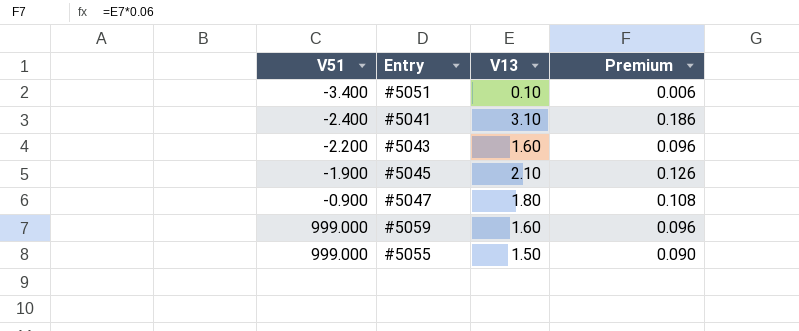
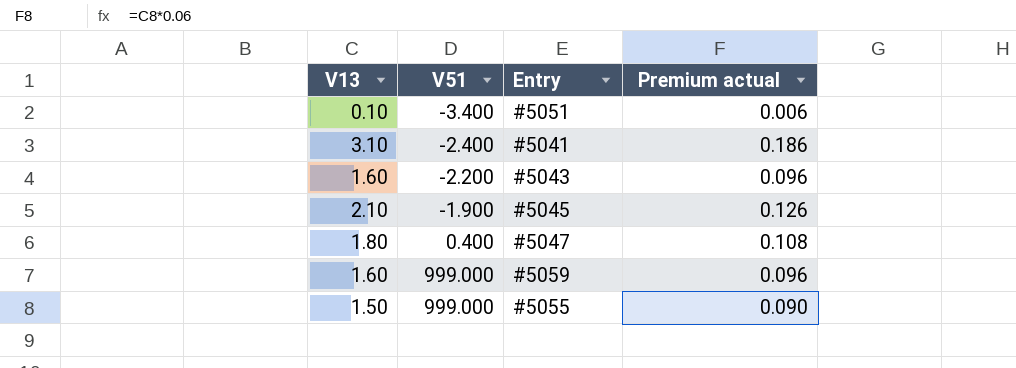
column V13 | position: 3 -> 1
column name: Premium -> Premium actual
#5047 | V51: -0.900 -> 0.400

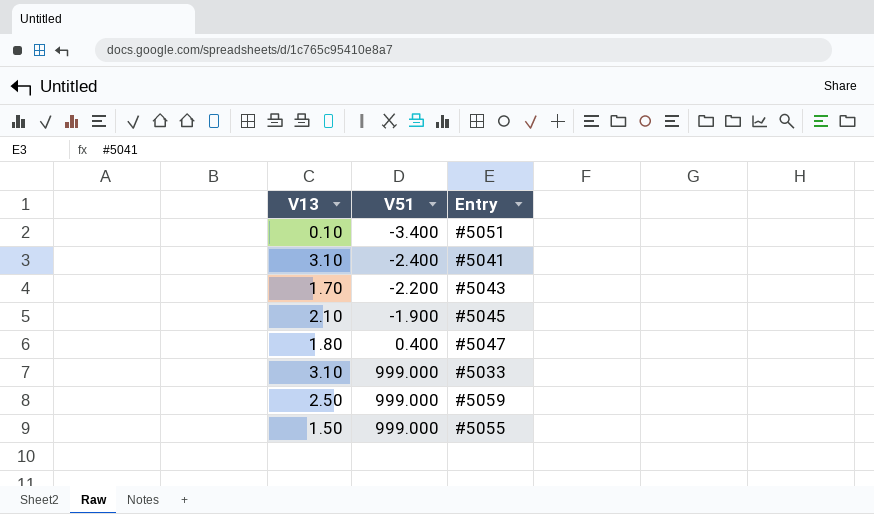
column Premium actual | formula: [V13] * 0.06 -> none
#5043 | V13: 1.60 -> 1.70
row #5033: none -> 3.10 | 999.000
#5059 | V13: 1.60 -> 2.50

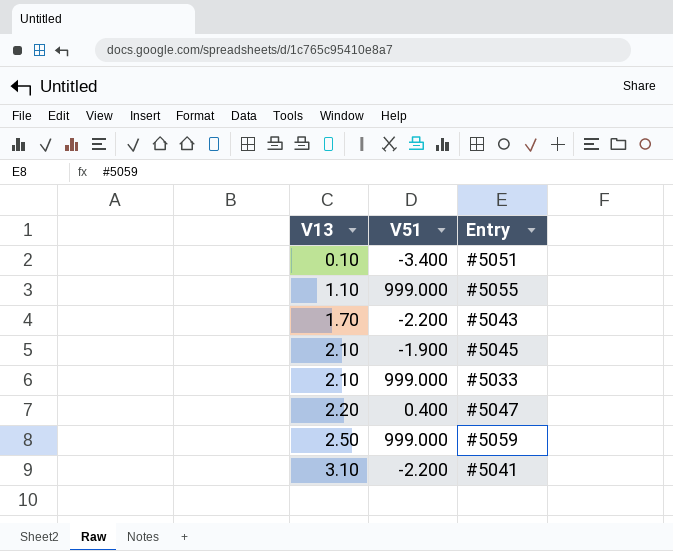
row order: V51 ascending -> V13 ascending
#5055 | V13: 1.50 -> 1.10
#5033 | V13: 3.10 -> 2.10
#5047 | V13: 1.80 -> 2.20
#5041 | V51: -2.400 -> -2.200

